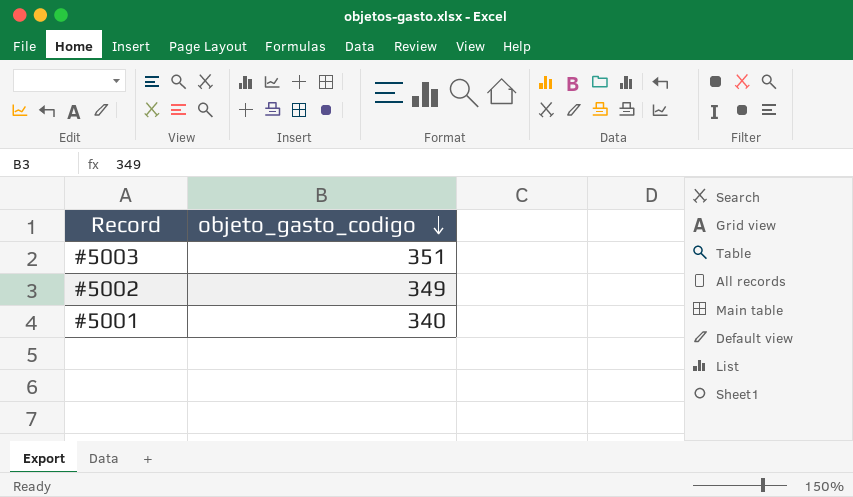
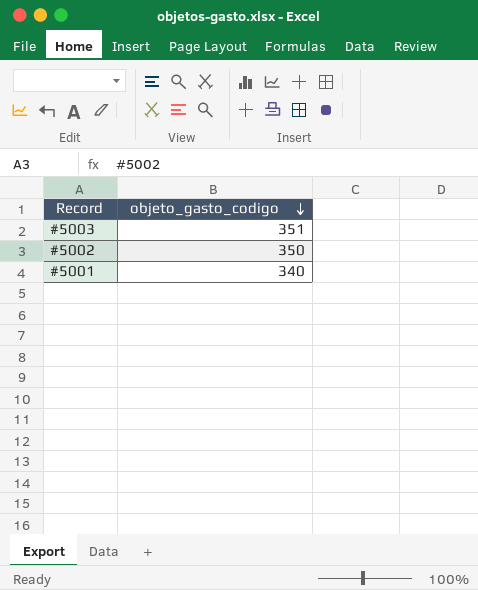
#5002 | objeto_gasto_codigo: 349 -> 350

